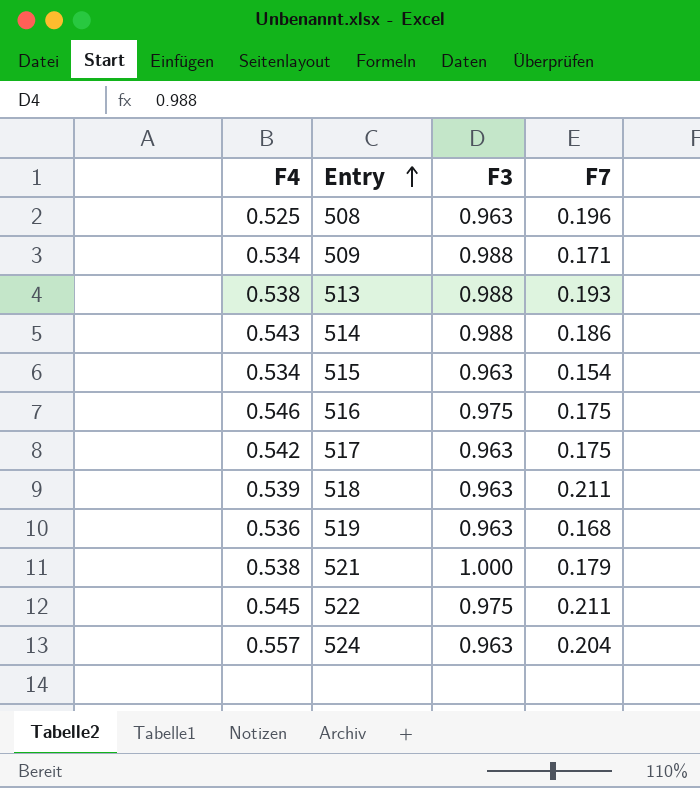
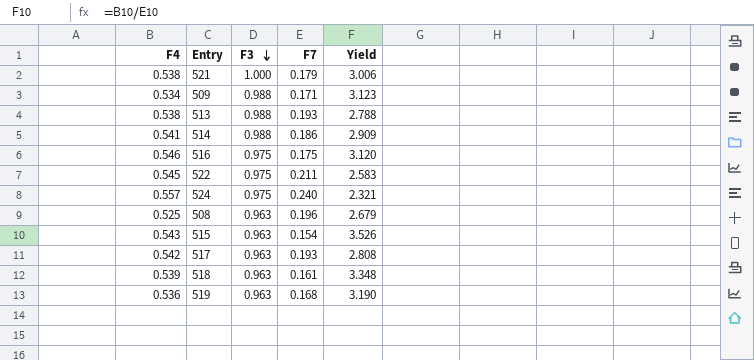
row order: Entry ascending -> F3 descending
column Yield | formula: none -> [F4] / [F7]
514 | F4: 0.543 -> 0.541
524 | F3: 0.963 -> 0.975
524 | F7: 0.204 -> 0.240
515 | F4: 0.534 -> 0.543
517 | F7: 0.175 -> 0.193
518 | F7: 0.211 -> 0.161

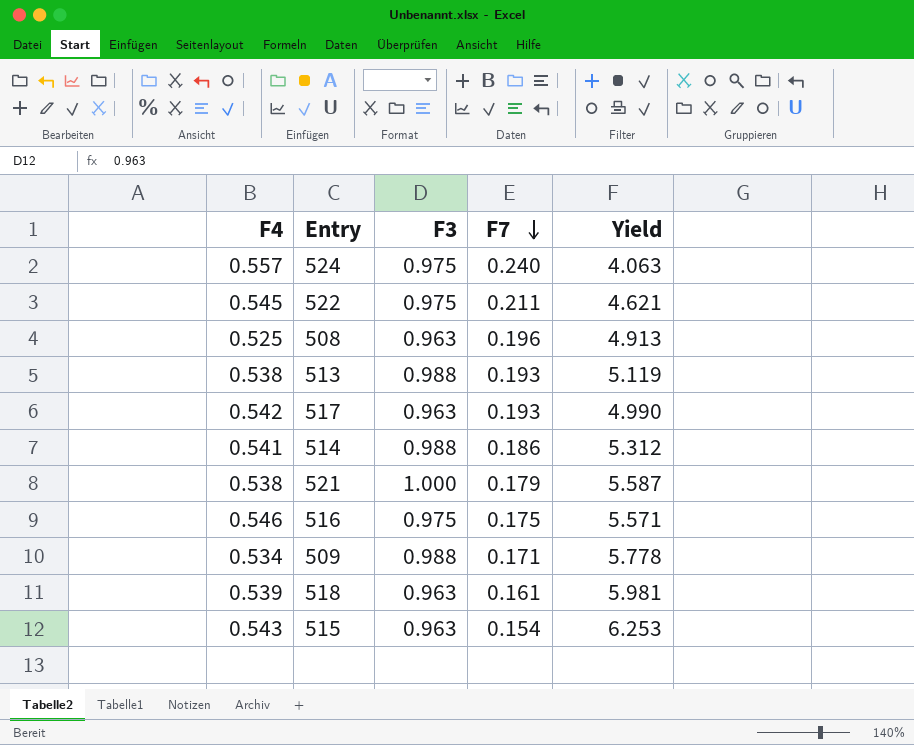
row order: F3 descending -> F7 descending
column Yield | formula: [F4] / [F7] -> [F3] / [F7]
row 519: 0.536 | 0.963 | 0.168 | 3.190 -> none

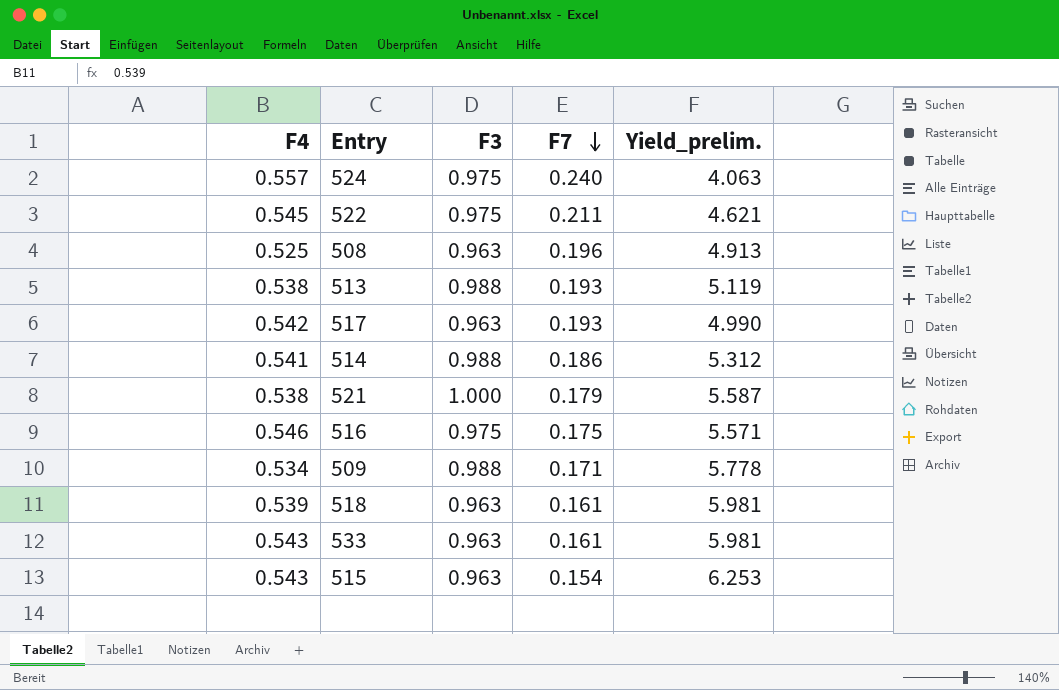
column name: Yield -> Yield_prelim.
row 533: none -> 0.543 | 0.963 | 0.161 | 5.981

